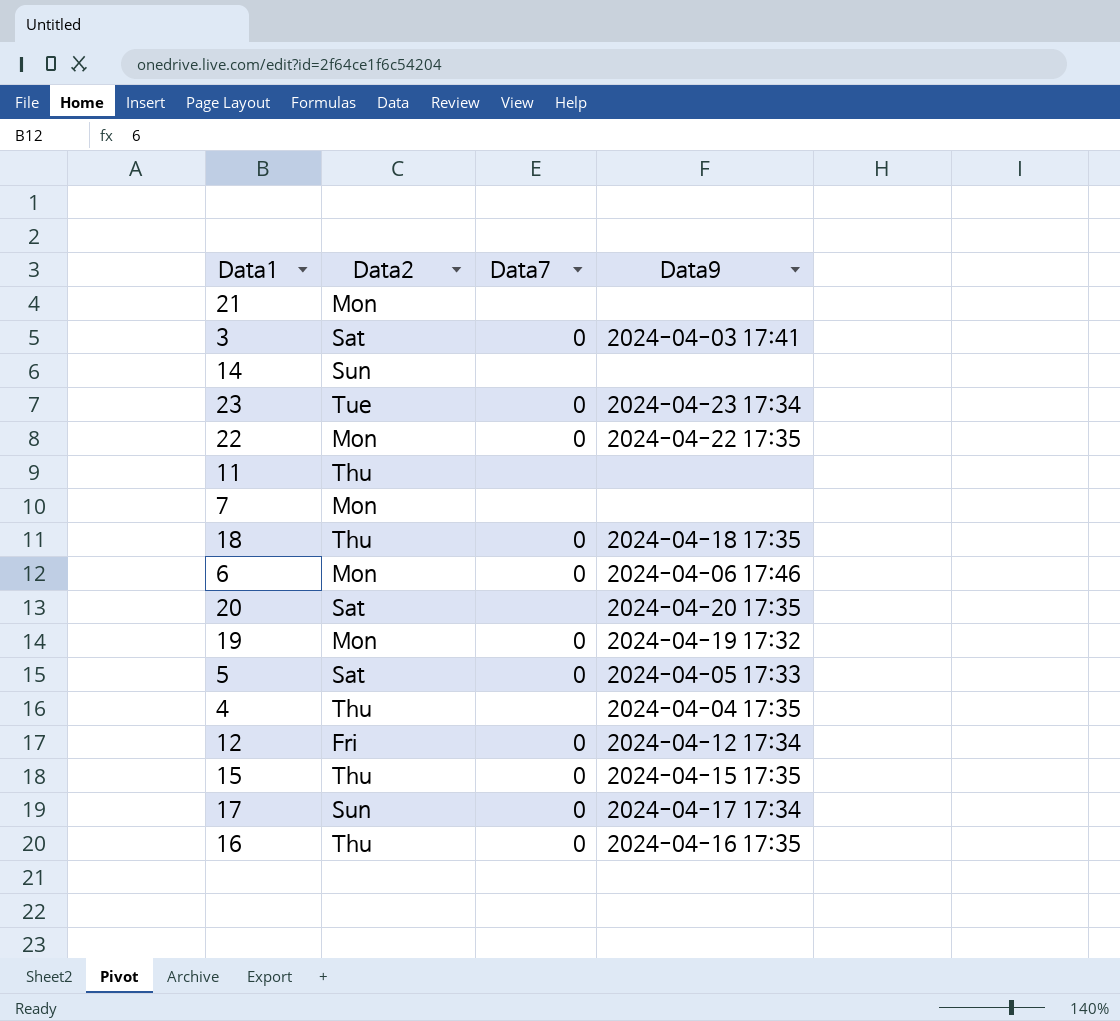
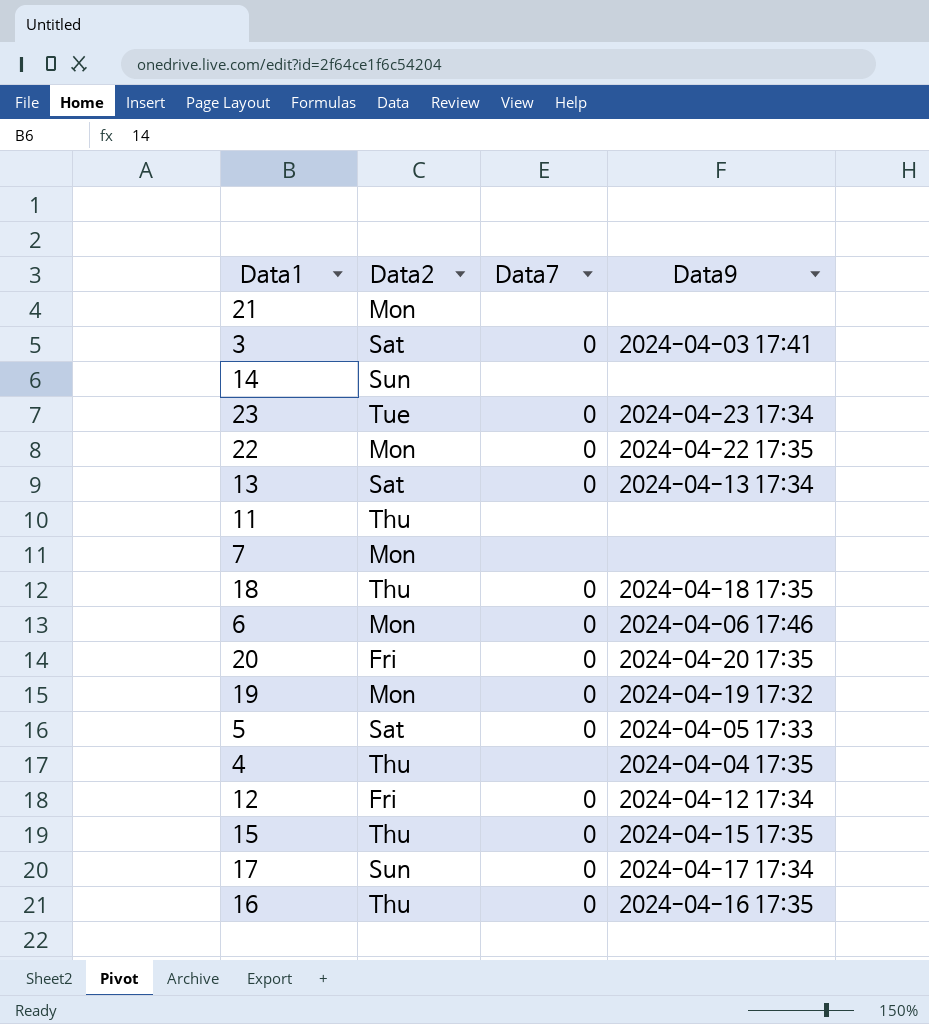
row 13: none -> Sat | 0 | 2024-04-13 17:34
20 | Data2: Sat -> Fri
20 | Data7: none -> 0

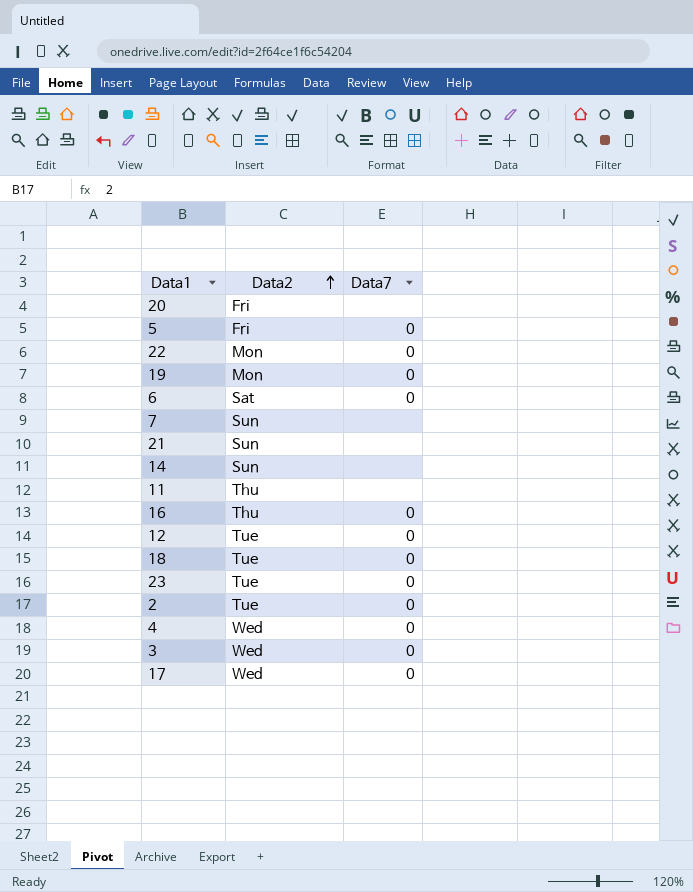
row order: none -> Data2 ascending
column Data9 | position: 4 -> none
row 13: Sat | 0 | 2024-04-13 17:34 -> none
row 15: Thu | 0 | 2024-04-15 17:35 -> none
20 | Data7: 0 -> none
5 | Data2: Sat -> Fri
6 | Data2: Mon -> Sat
7 | Data2: Mon -> Sun
21 | Data2: Mon -> Sun
12 | Data2: Fri -> Tue
18 | Data2: Thu -> Tue
row 2: none -> Tue | 0
4 | Data2: Thu -> Wed
4 | Data7: none -> 0
3 | Data2: Sat -> Wed
17 | Data2: Sun -> Wed

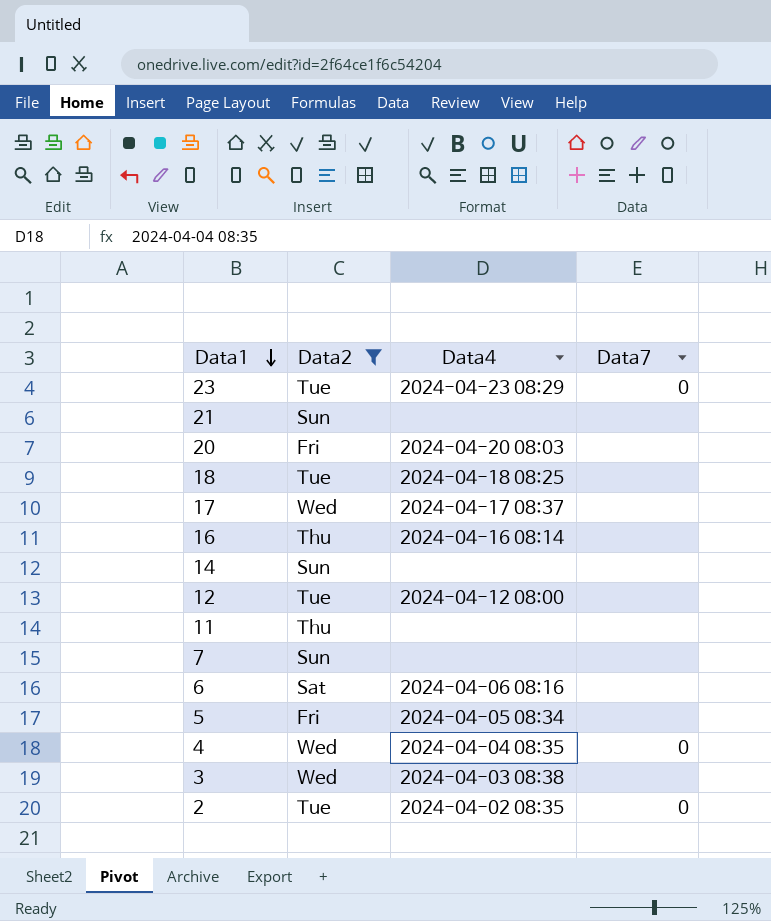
filter: none -> Data2 != Mon
row order: Data2 ascending -> Data1 descending
column Data4 | position: none -> 3
18 | Data7: 0 -> none
17 | Data7: 0 -> none
16 | Data7: 0 -> none
12 | Data7: 0 -> none
6 | Data7: 0 -> none
5 | Data7: 0 -> none
3 | Data7: 0 -> none

